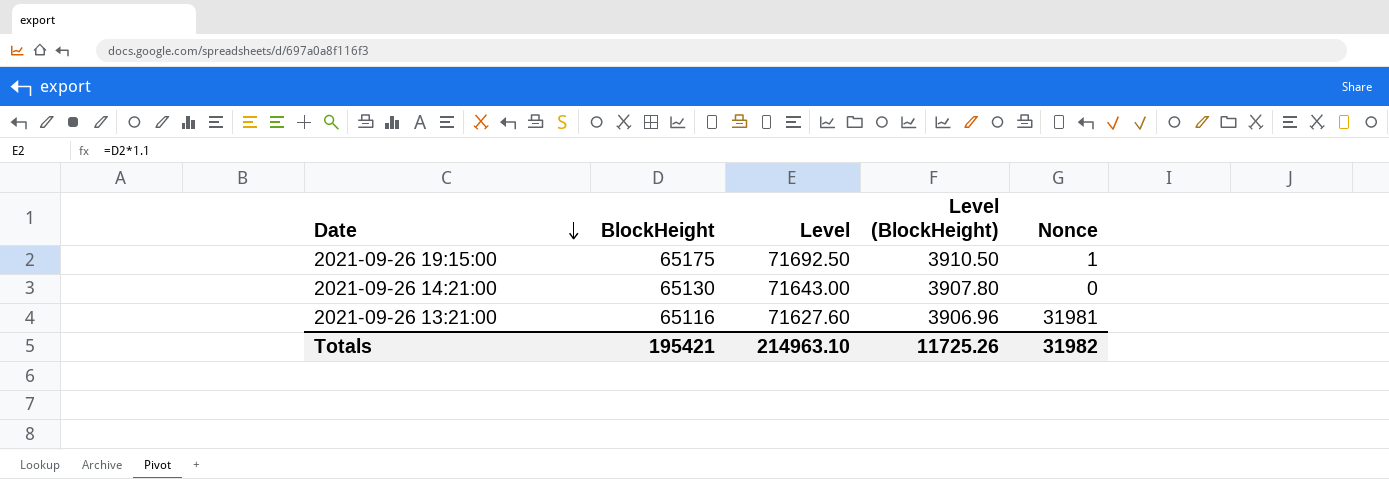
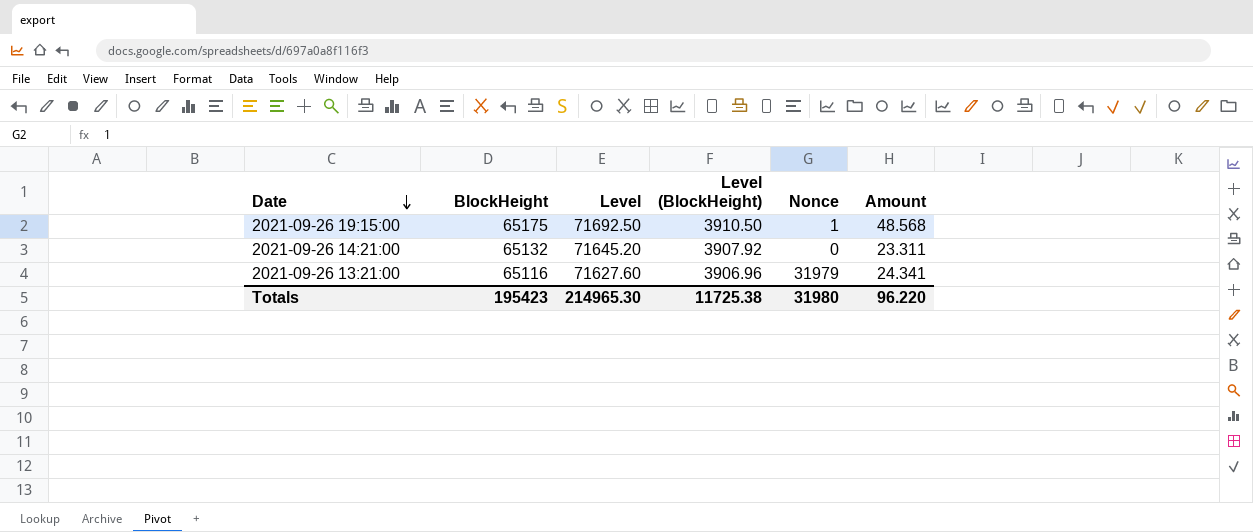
column Amount | position: none -> 6
2021-09-26 14:21:00 | BlockHeight: 65130 -> 65132
2021-09-26 14:21:00 | Level: 71643.00 -> 71645.20
2021-09-26 14:21:00 | Level (BlockHeight): 3907.80 -> 3907.92
2021-09-26 13:21:00 | Nonce: 31981 -> 31979
Totals | BlockHeight: 195421 -> 195423
Totals | Level: 214963.10 -> 214965.30
Totals | Level (BlockHeight): 11725.26 -> 11725.38
Totals | Nonce: 31982 -> 31980

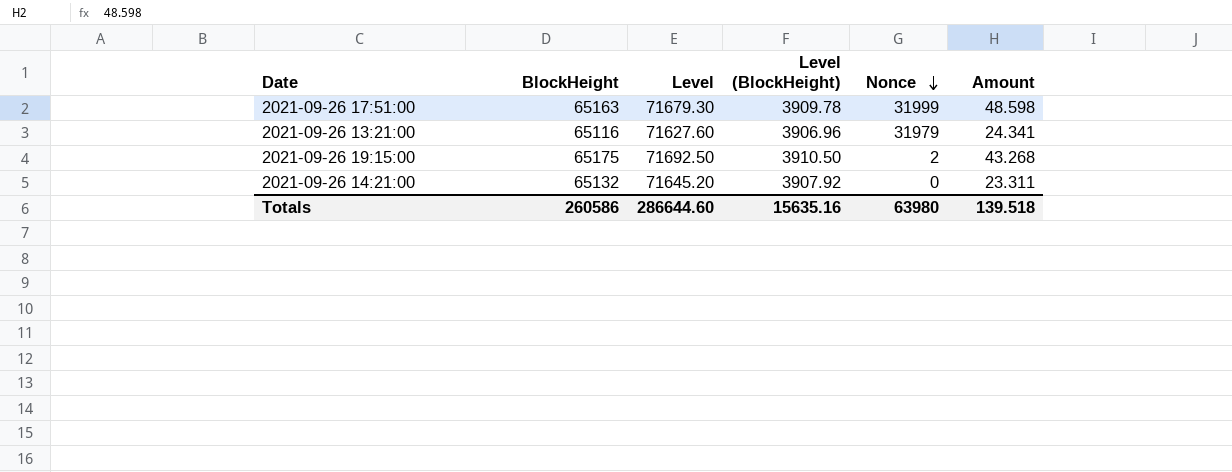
row order: Date descending -> Nonce descending
row 2021-09-26 17:51:00: none -> 65163 | 71679.30 | 3909.78 | 31999 | 48.598
2021-09-26 19:15:00 | Nonce: 1 -> 2
2021-09-26 19:15:00 | Amount: 48.568 -> 43.268
Totals | BlockHeight: 195423 -> 260586
Totals | Level: 214965.30 -> 286644.60
Totals | Level (BlockHeight): 11725.38 -> 15635.16
Totals | Nonce: 31980 -> 63980
Totals | Amount: 96.220 -> 139.518

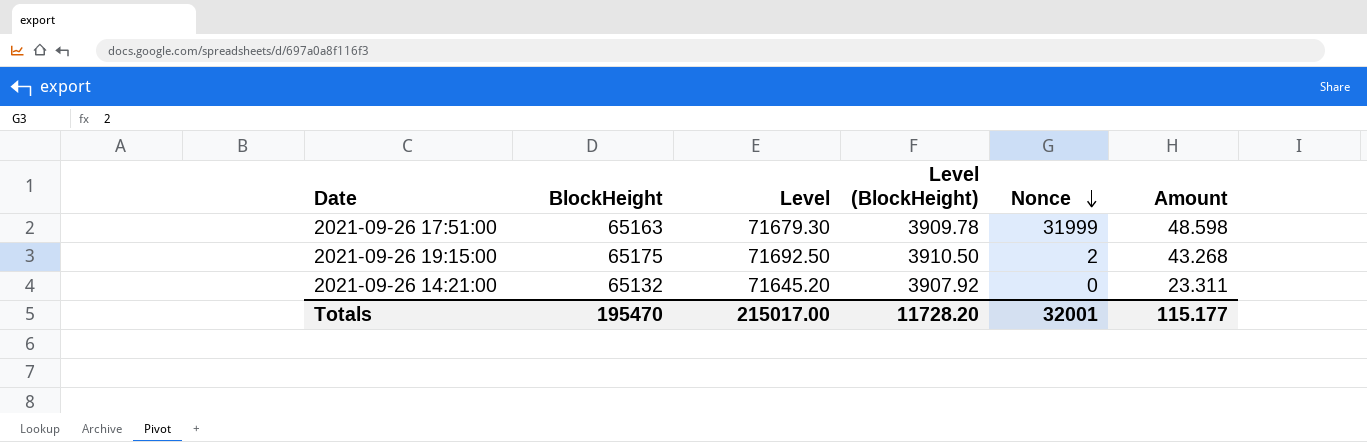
row 2021-09-26 13:21:00: 65116 | 71627.60 | 3906.96 | 31979 | 24.341 -> none
Totals | BlockHeight: 260586 -> 195470
Totals | Level: 286644.60 -> 215017.00
Totals | Level (BlockHeight): 15635.16 -> 11728.20
Totals | Nonce: 63980 -> 32001
Totals | Amount: 139.518 -> 115.177

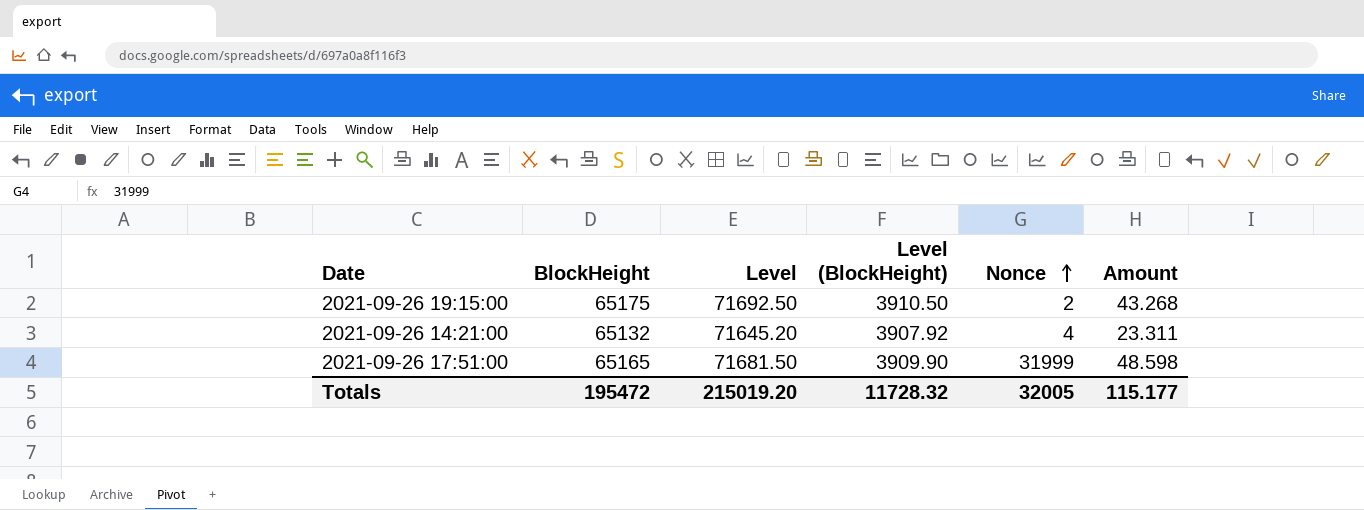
row order: Nonce descending -> Nonce ascending
2021-09-26 14:21:00 | Nonce: 0 -> 4
2021-09-26 17:51:00 | BlockHeight: 65163 -> 65165
2021-09-26 17:51:00 | Level: 71679.30 -> 71681.50
2021-09-26 17:51:00 | Level (BlockHeight): 3909.78 -> 3909.90
Totals | BlockHeight: 195470 -> 195472
Totals | Level: 215017.00 -> 215019.20
Totals | Level (BlockHeight): 11728.20 -> 11728.32
Totals | Nonce: 32001 -> 32005

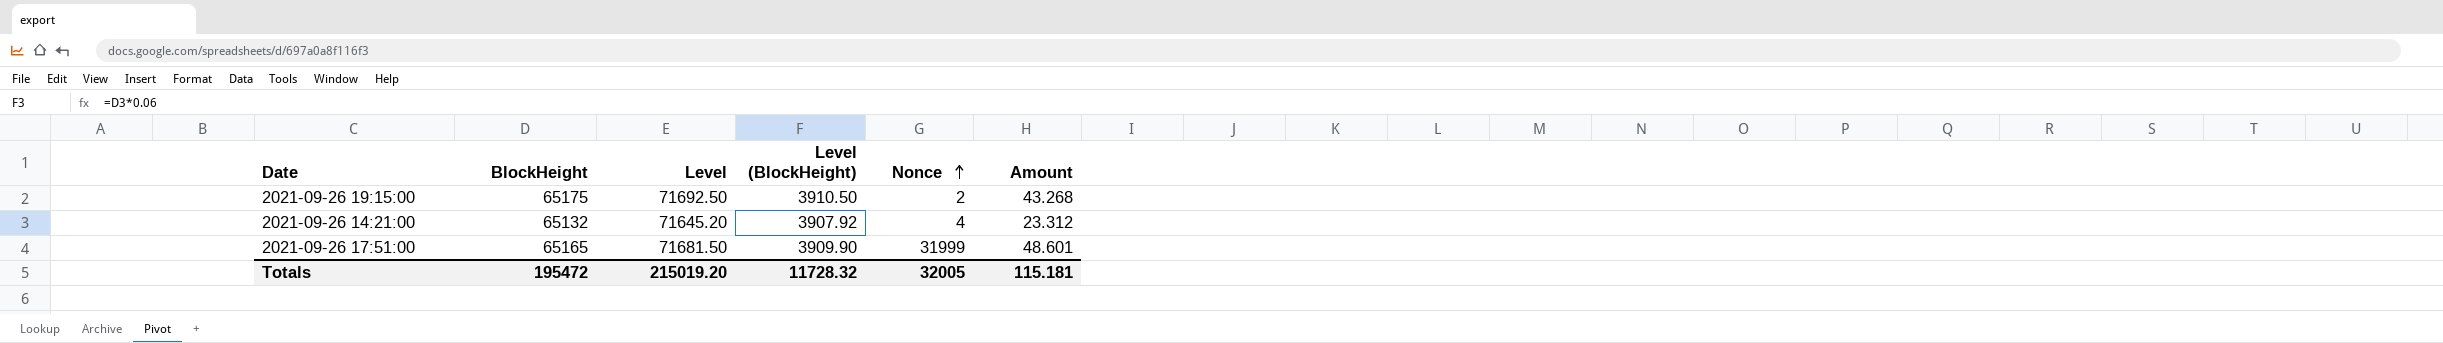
2021-09-26 14:21:00 | Amount: 23.311 -> 23.312
2021-09-26 17:51:00 | Amount: 48.598 -> 48.601
Totals | Amount: 115.177 -> 115.181

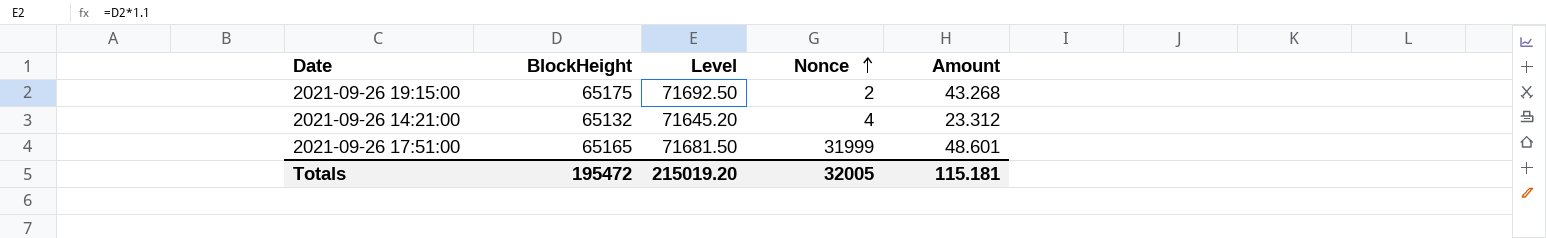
column Level (BlockHeight) | formula: [BlockHeight] * 0.06 -> none

